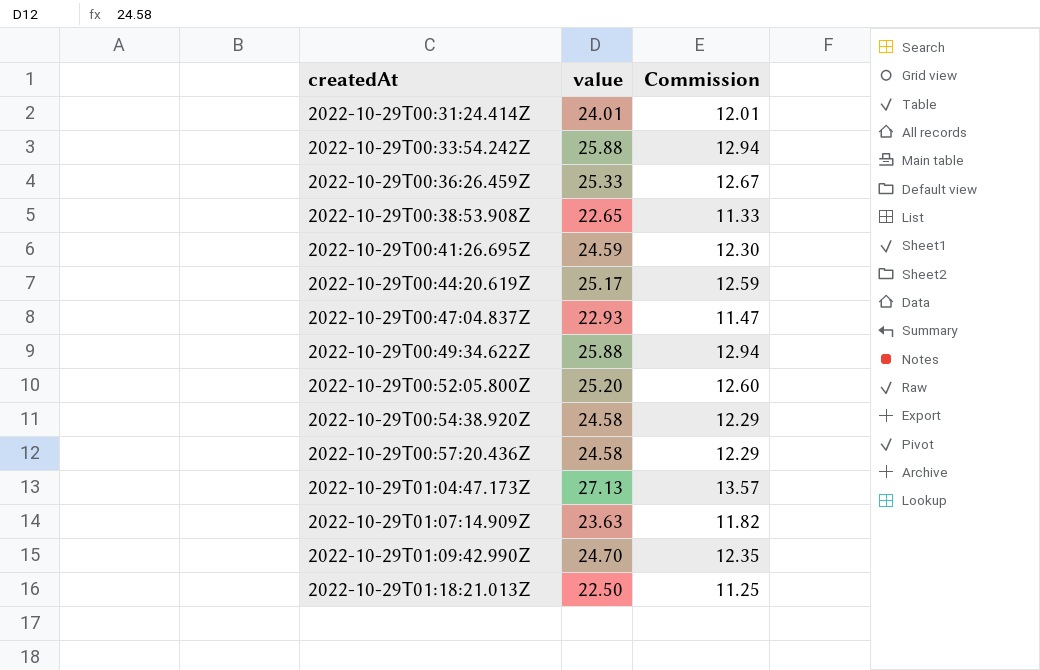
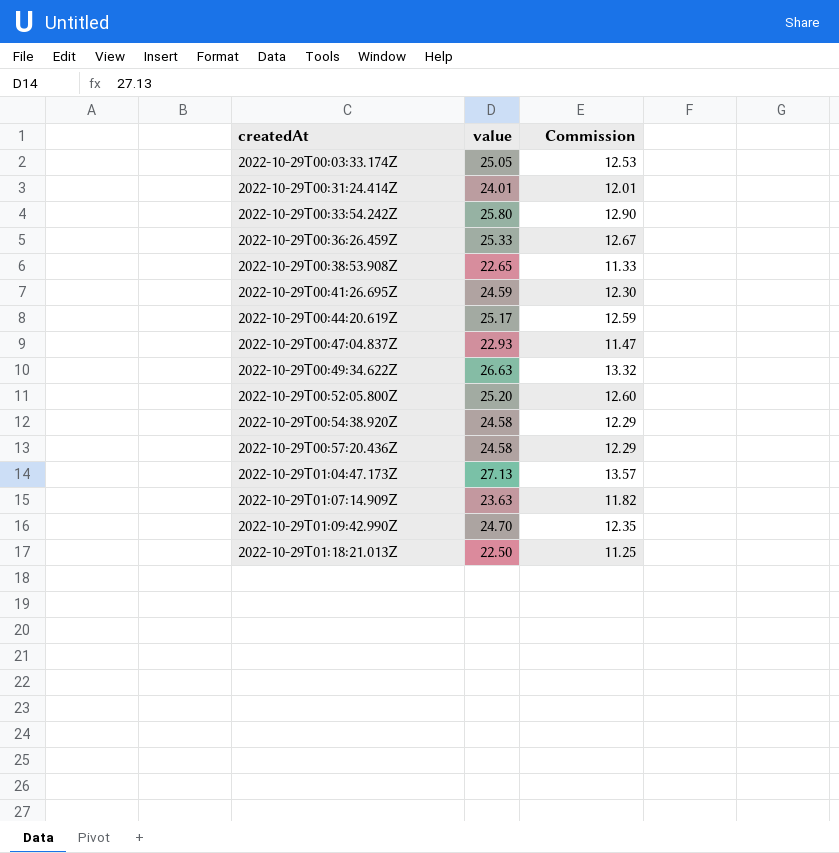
row 2022-10-29T00:03:33.174Z: none -> 25.05 | 12.53
2022-10-29T00:33:54.242Z | value: 25.88 -> 25.80
2022-10-29T00:33:54.242Z | Commission: 12.94 -> 12.90
2022-10-29T00:49:34.622Z | value: 25.88 -> 26.63
2022-10-29T00:49:34.622Z | Commission: 12.94 -> 13.32

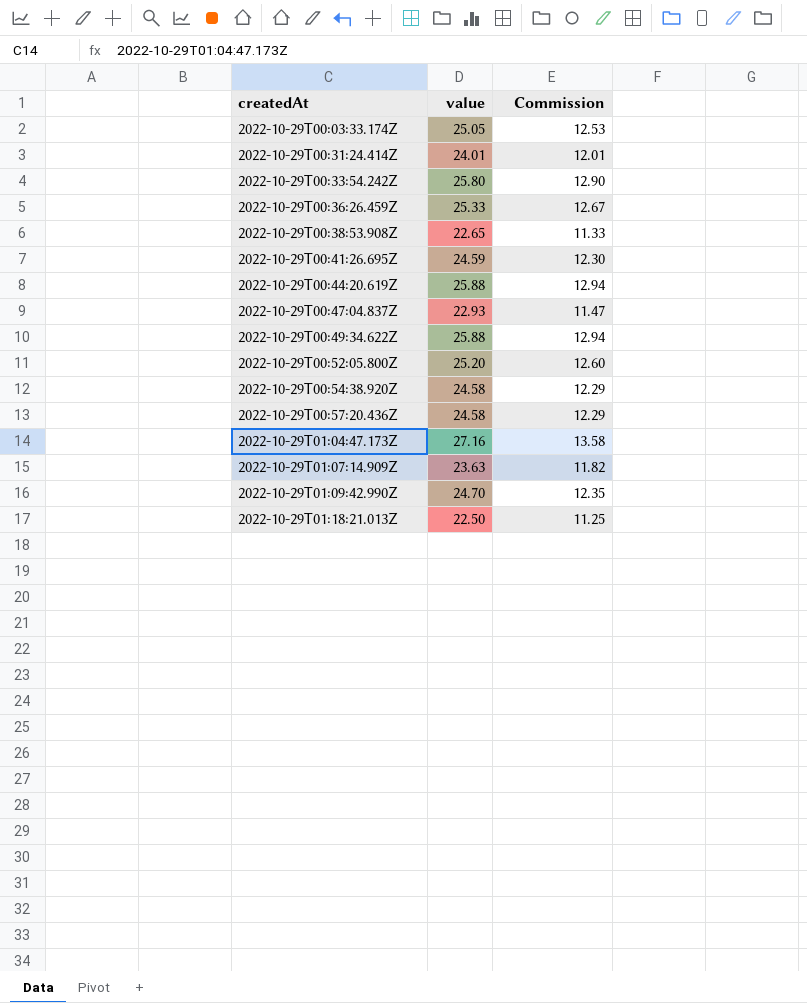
2022-10-29T00:44:20.619Z | value: 25.17 -> 25.88
2022-10-29T00:44:20.619Z | Commission: 12.59 -> 12.94
2022-10-29T00:49:34.622Z | value: 26.63 -> 25.88
2022-10-29T00:49:34.622Z | Commission: 13.32 -> 12.94
2022-10-29T01:04:47.173Z | value: 27.13 -> 27.16
2022-10-29T01:04:47.173Z | Commission: 13.57 -> 13.58

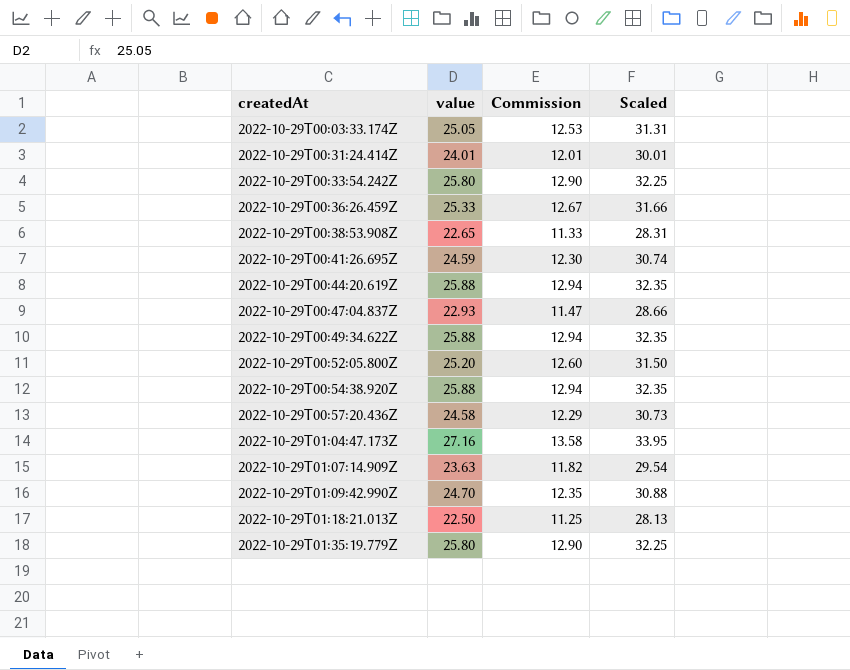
column Scaled | formula: none -> [value] * 1.25
2022-10-29T00:54:38.920Z | value: 24.58 -> 25.88
2022-10-29T00:54:38.920Z | Commission: 12.29 -> 12.94
row 2022-10-29T01:35:19.779Z: none -> 25.80 | 12.90 | 32.25

